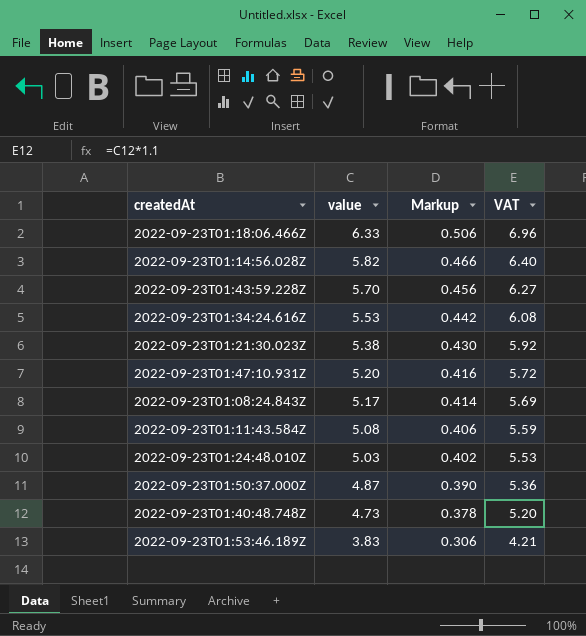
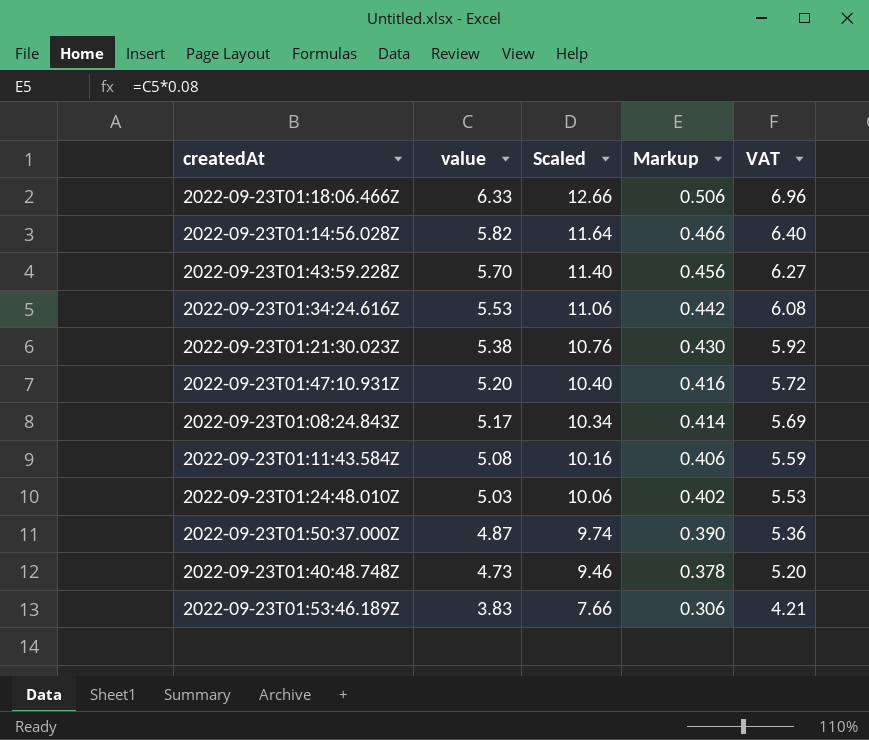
column Scaled | formula: none -> [value] * 2

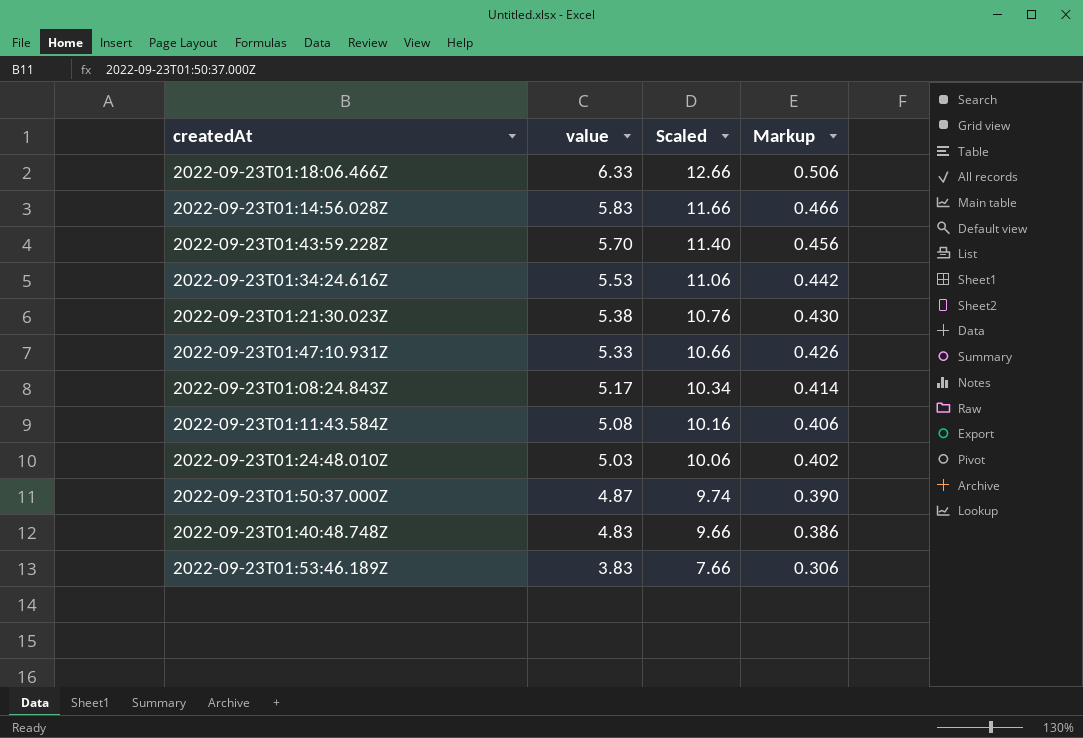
column VAT | formula: [value] * 1.1 -> none
2022-09-23T01:14:56.028Z | value: 5.82 -> 5.83
2022-09-23T01:14:56.028Z | Scaled: 11.64 -> 11.66
2022-09-23T01:47:10.931Z | value: 5.20 -> 5.33
2022-09-23T01:47:10.931Z | Scaled: 10.40 -> 10.66
2022-09-23T01:47:10.931Z | Markup: 0.416 -> 0.426
2022-09-23T01:40:48.748Z | value: 4.73 -> 4.83
2022-09-23T01:40:48.748Z | Scaled: 9.46 -> 9.66
2022-09-23T01:40:48.748Z | Markup: 0.378 -> 0.386

